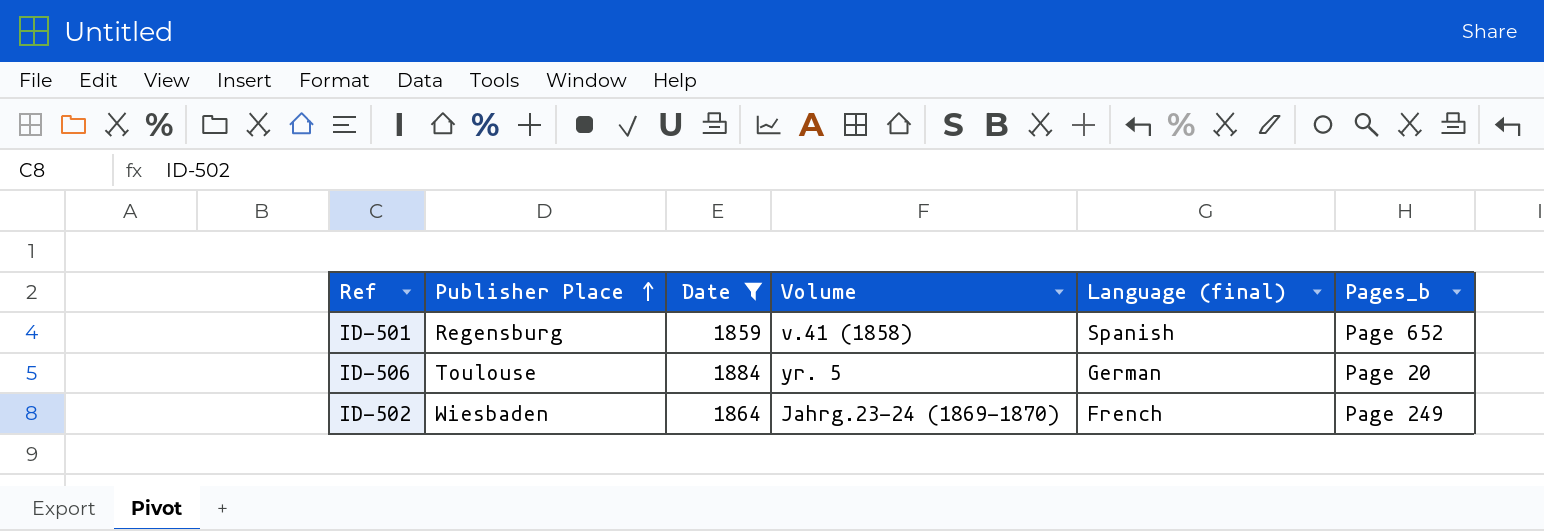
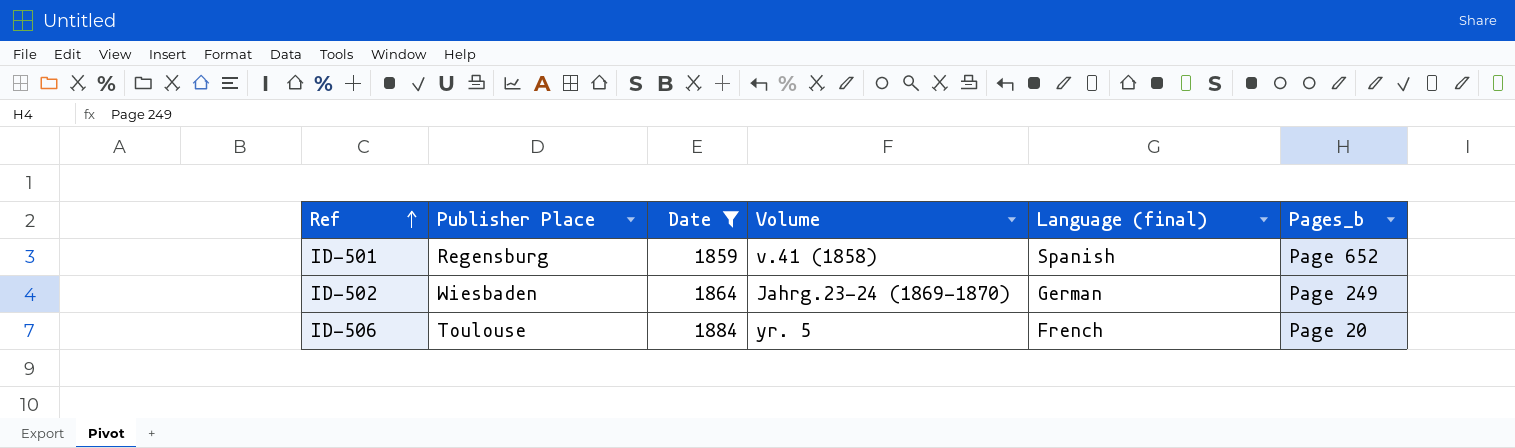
row order: Publisher Place ascending -> Ref ascending
ID-502 | Language (final): French -> German
ID-506 | Language (final): German -> French

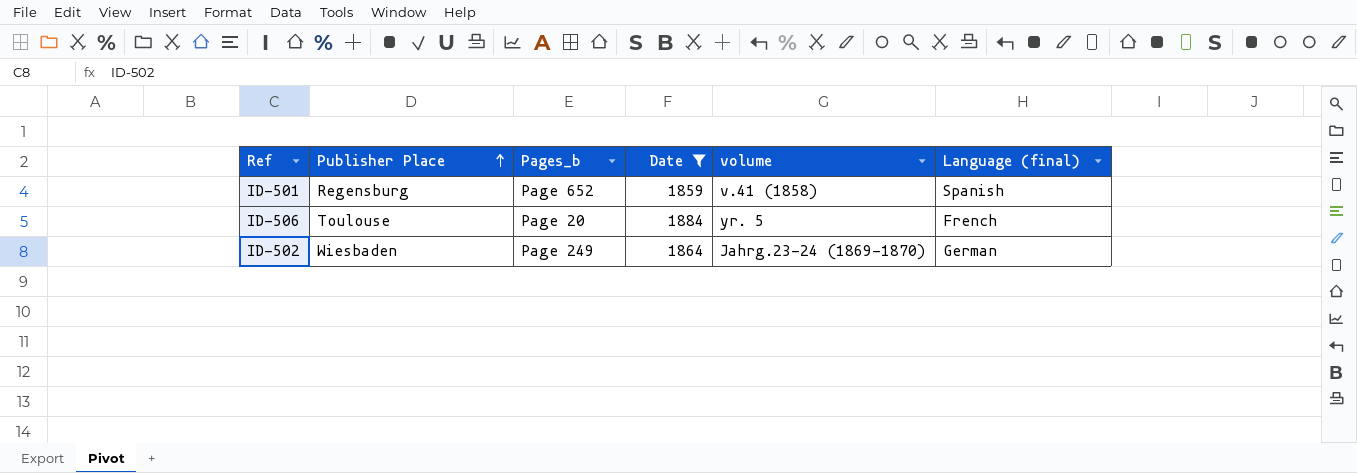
row order: Ref ascending -> Publisher Place ascending
column Pages_b | position: 6 -> 3
column name: Volume -> volume

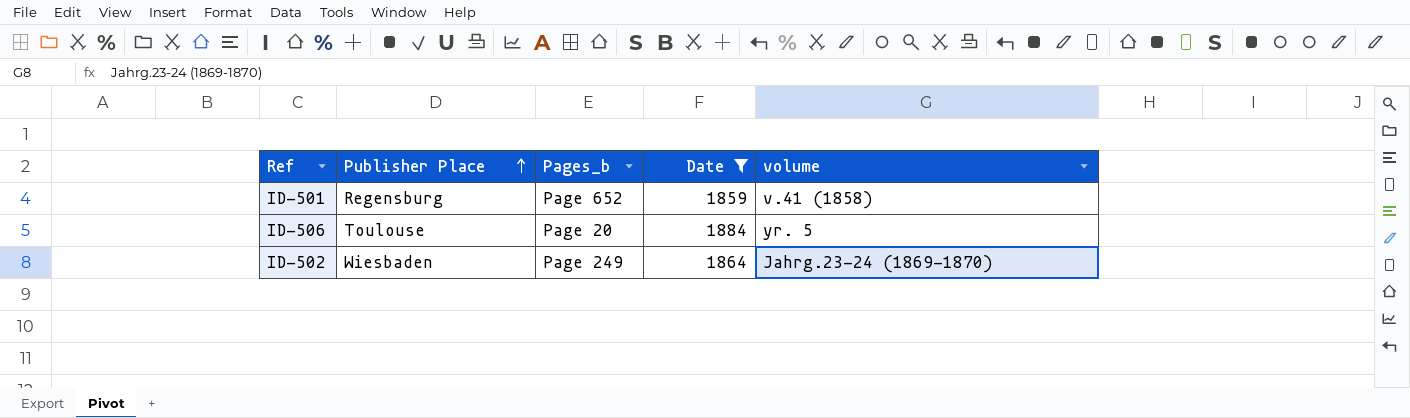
column Language (final) | position: 6 -> none

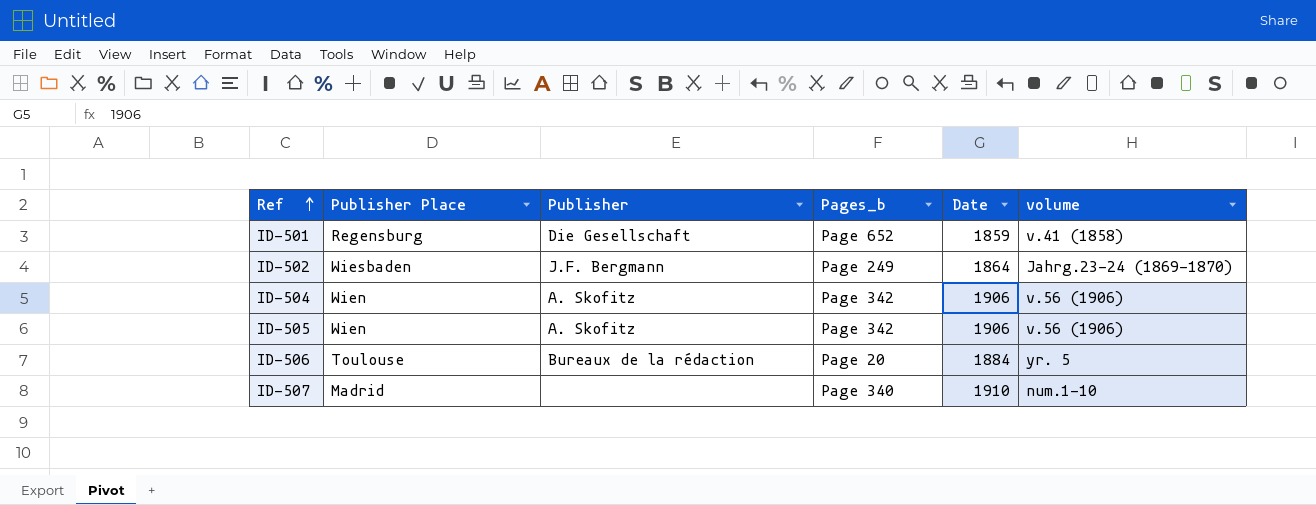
filter: Date <= 1884 -> none
row order: Publisher Place ascending -> Ref ascending
column Publisher | position: none -> 3

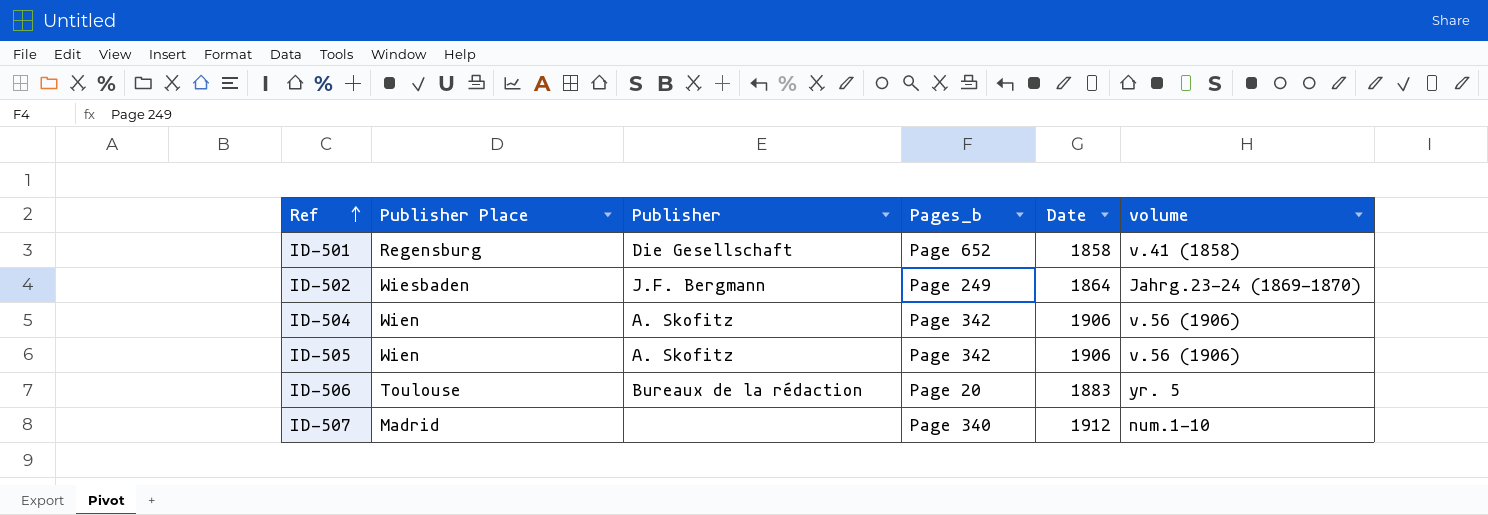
ID-501 | Date: 1859 -> 1858
ID-506 | Date: 1884 -> 1883
ID-507 | Date: 1910 -> 1912

